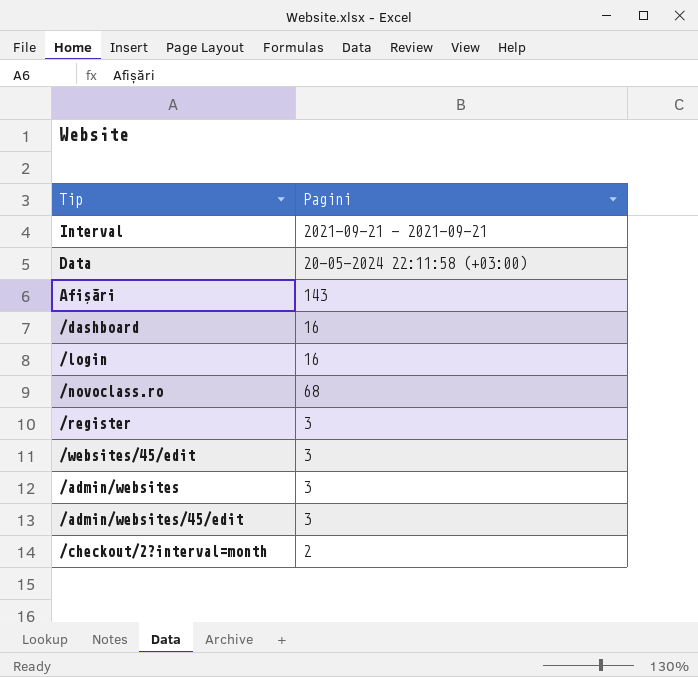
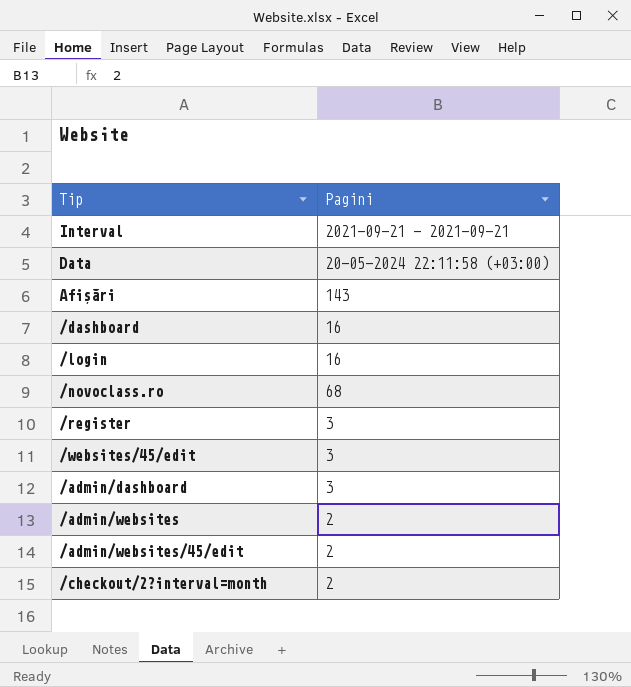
row /admin/dashboard: none -> 3
/admin/websites | Pagini: 3 -> 2
/admin/websites/45/edit | Pagini: 3 -> 2

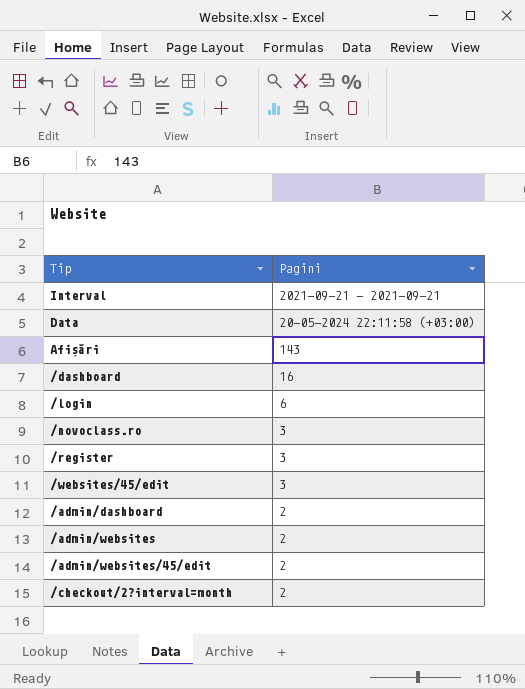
/login | Pagini: 16 -> 6
/novoclass.ro | Pagini: 68 -> 3
/admin/dashboard | Pagini: 3 -> 2

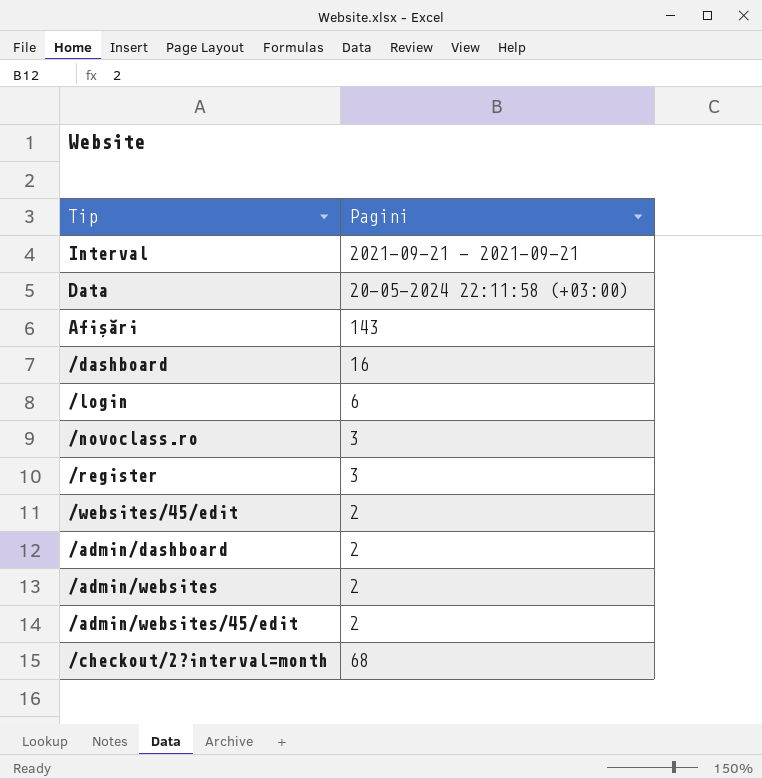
/websites/45/edit | Pagini: 3 -> 2
/checkout/2?interval=month | Pagini: 2 -> 68

